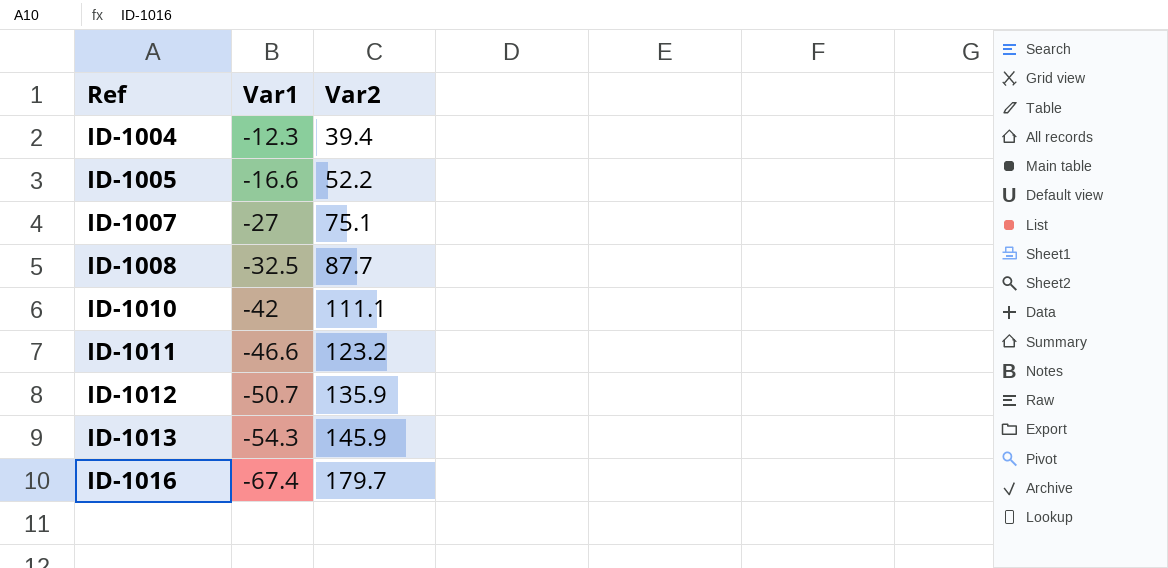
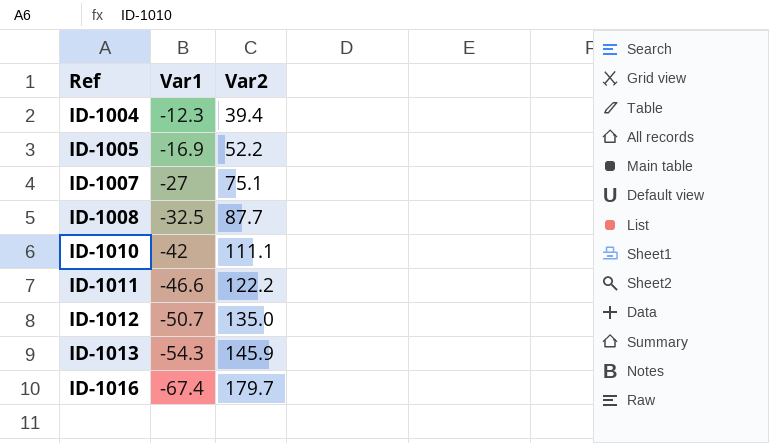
ID-1005 | Var1: -16.6 -> -16.9
ID-1011 | Var2: 123.2 -> 122.2
ID-1012 | Var2: 135.9 -> 135.0

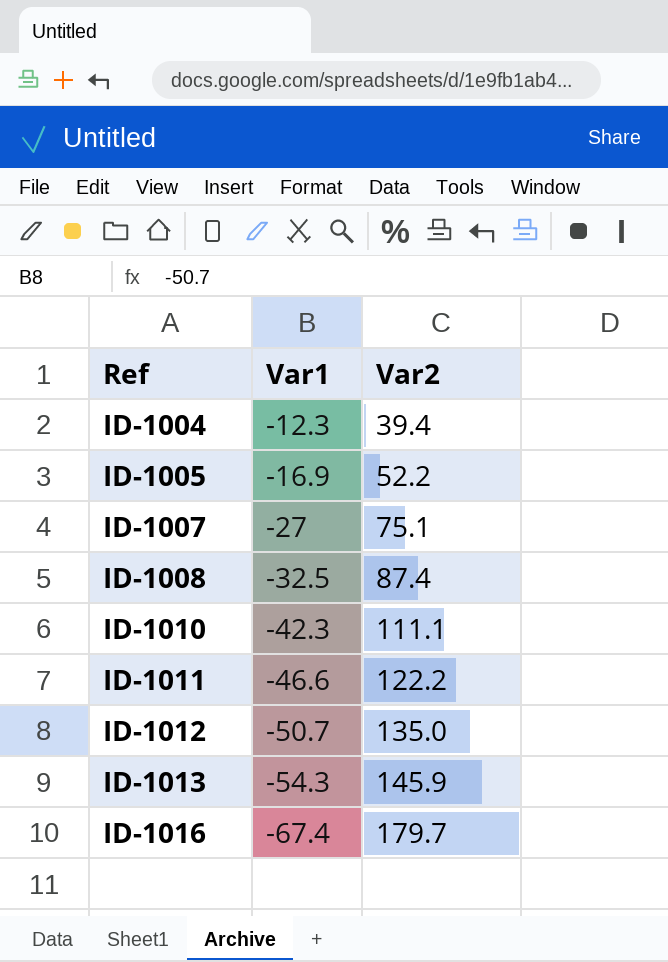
ID-1008 | Var2: 87.7 -> 87.4
ID-1010 | Var1: -42 -> -42.3

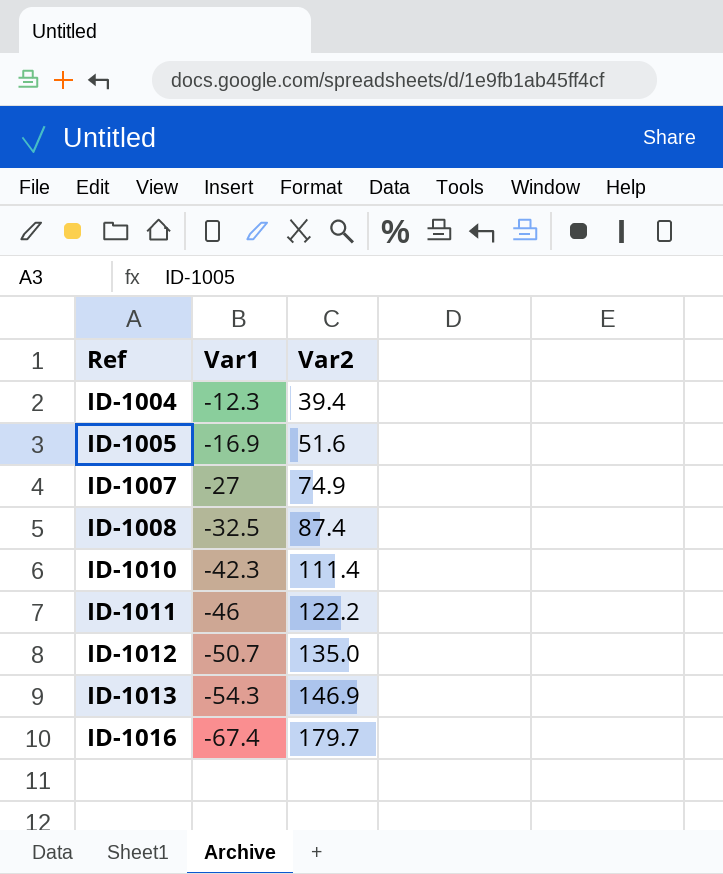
ID-1005 | Var2: 52.2 -> 51.6
ID-1007 | Var2: 75.1 -> 74.9
ID-1010 | Var2: 111.1 -> 111.4
ID-1011 | Var1: -46.6 -> -46
ID-1013 | Var2: 145.9 -> 146.9

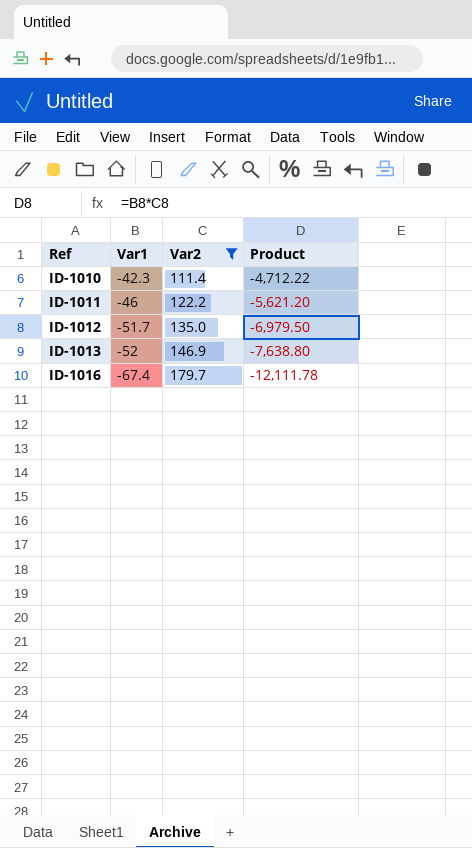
filter: none -> Var2 >= 111.4
column Product | formula: none -> [Var1] * [Var2]
ID-1012 | Var1: -50.7 -> -51.7
ID-1013 | Var1: -54.3 -> -52

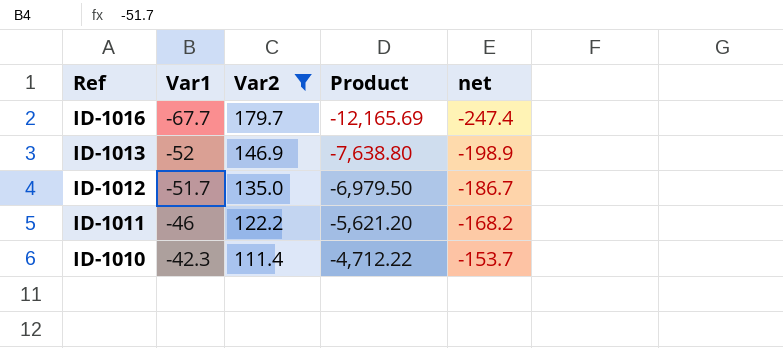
row order: Ref ascending -> Ref descending
column net | formula: none -> [Var1] - [Var2]
ID-1016 | Var1: -67.4 -> -67.7
ID-1016 | Product: -12,111.78 -> -12,165.69

